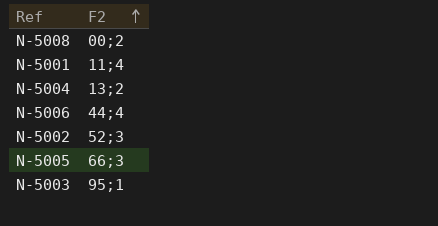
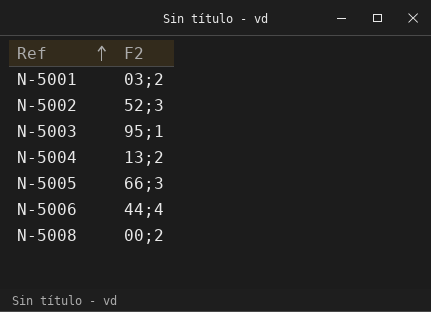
row order: F2 ascending -> Ref ascending
N-5001 | F2: 11;4 -> 03;2

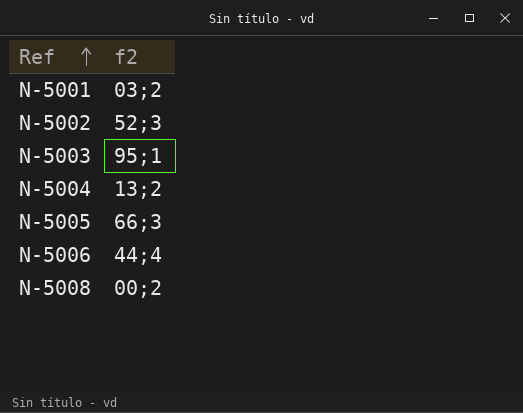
column name: F2 -> f2

